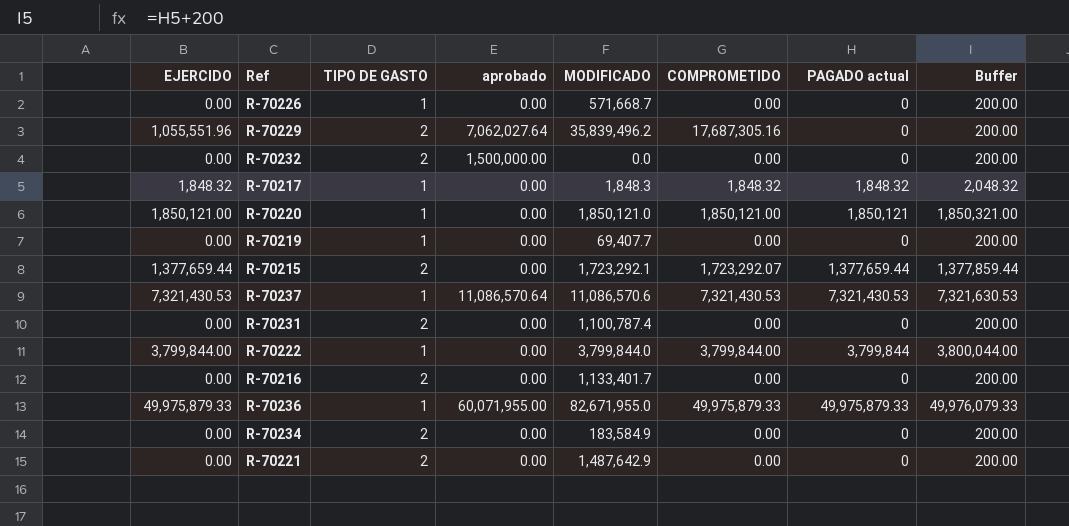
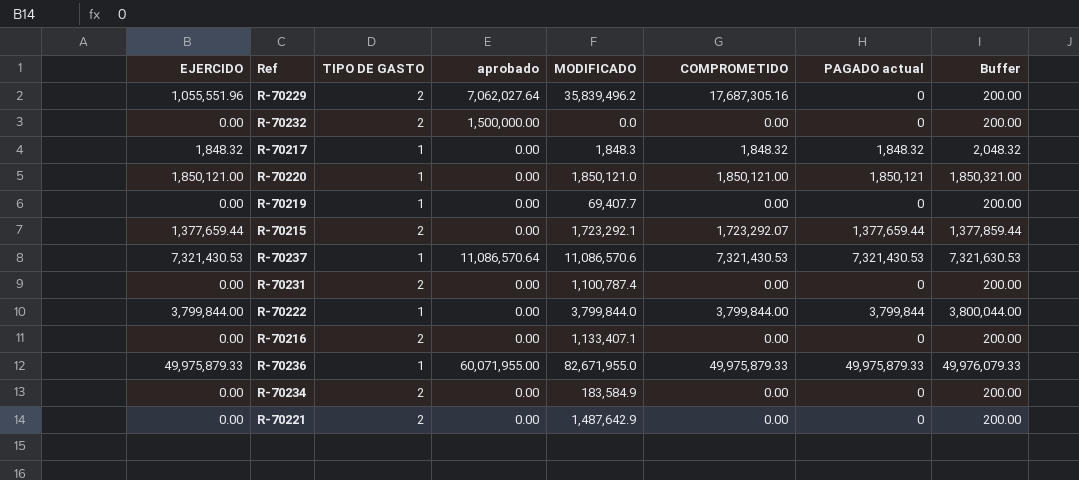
row R-70226: 0.00 | 1 | 0.00 | 571,668.7 | 0.00 | 0 | 200.00 -> none
R-70216 | MODIFICADO: 1,133,401.7 -> 1,133,407.1

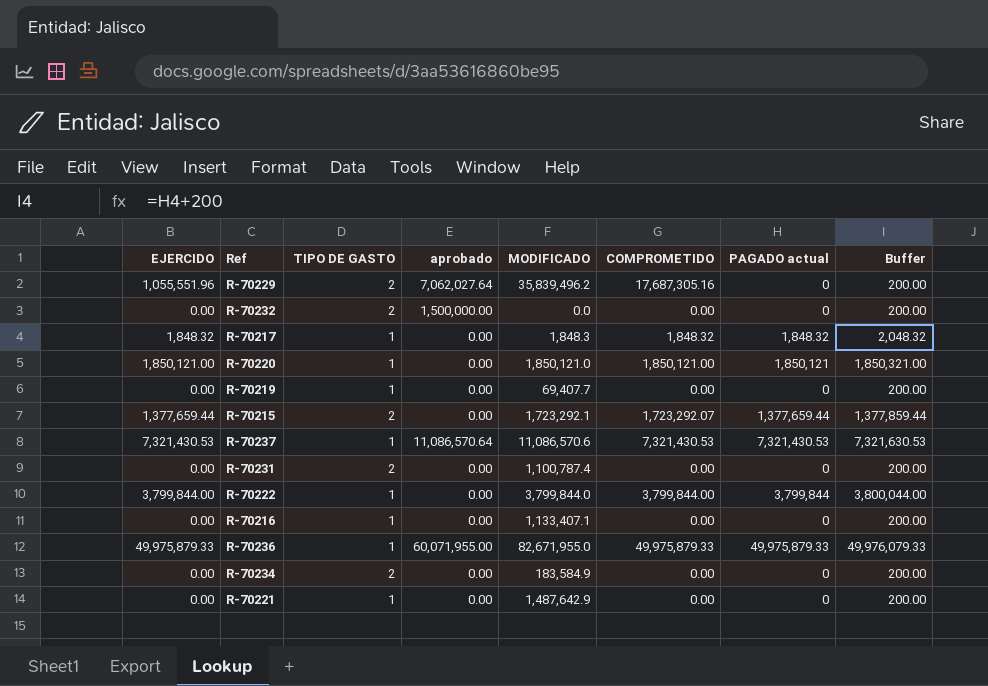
R-70216 | TIPO DE GASTO: 2 -> 1
R-70221 | TIPO DE GASTO: 2 -> 1

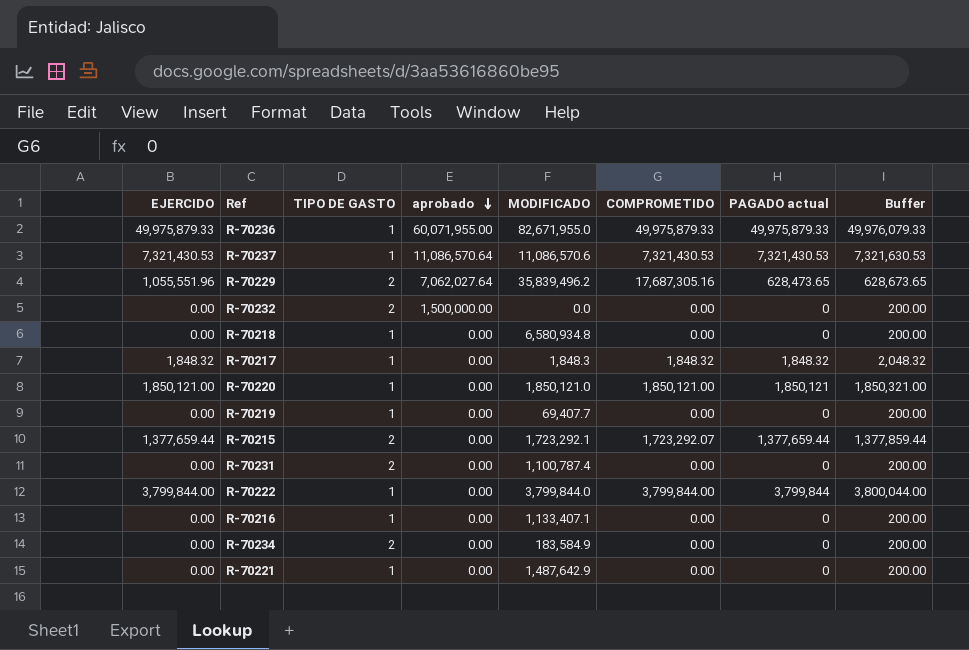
row order: none -> aprobado descending
R-70229 | PAGADO actual: 0 -> 628,473.65
R-70229 | Buffer: 200.00 -> 628,673.65
row R-70218: none -> 0.00 | 1 | 0.00 | 6,580,934.8 | 0.00 | 0 | 200.00

